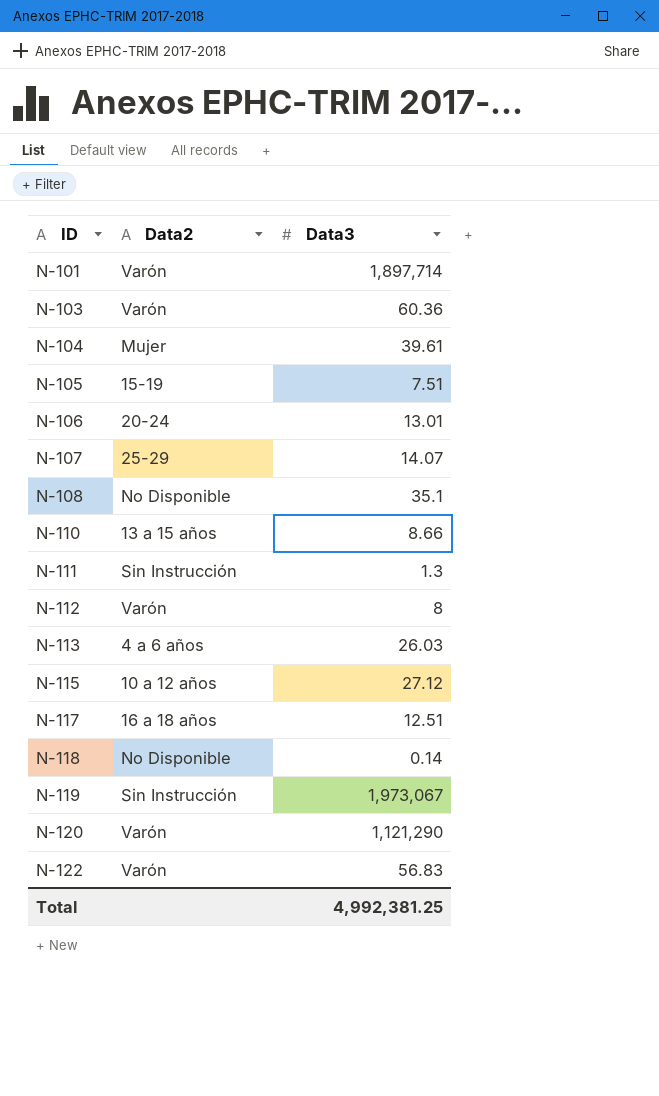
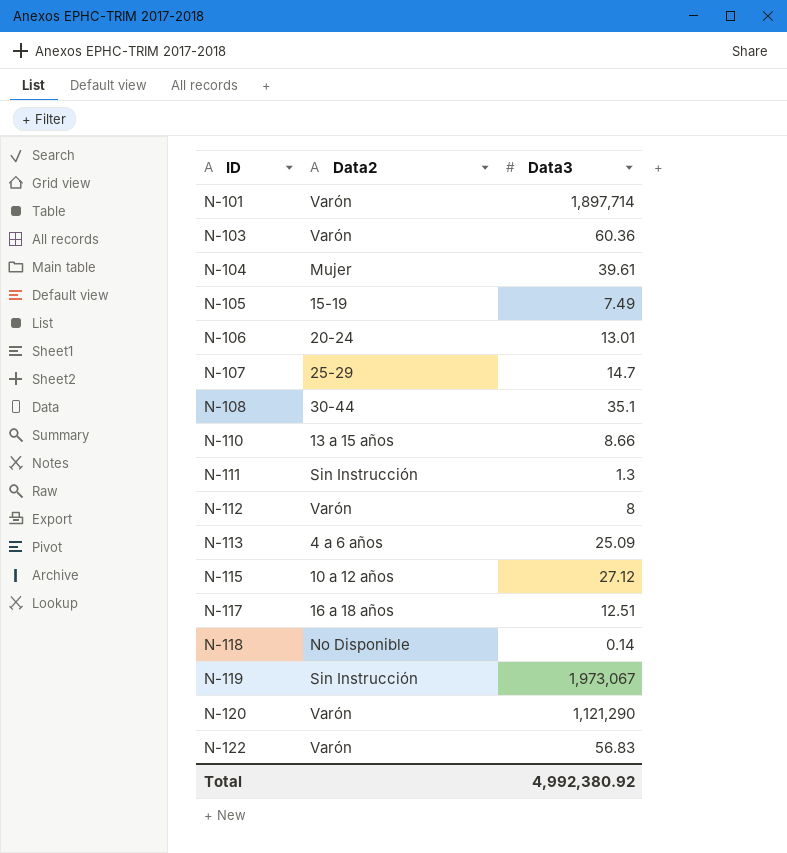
N-105 | Data3: 7.51 -> 7.49
N-107 | Data3: 14.07 -> 14.7
N-108 | Data2: No Disponible -> 30-44
N-113 | Data3: 26.03 -> 25.09
Total | Data3: 4,992,381.25 -> 4,992,380.92

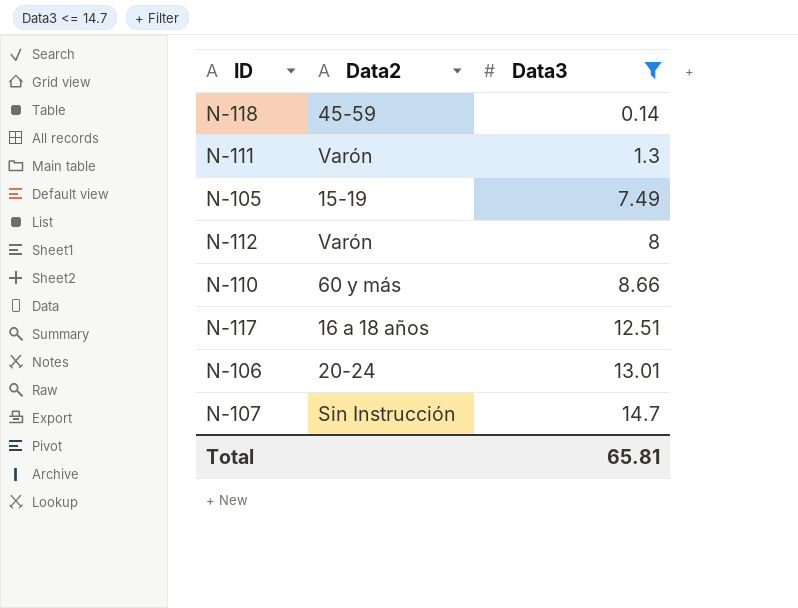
filter: none -> Data3 <= 14.7
row order: ID ascending -> Data3 ascending
N-118 | Data2: No Disponible -> 45-59
N-111 | Data2: Sin Instrucción -> Varón
N-110 | Data2: 13 a 15 años -> 60 y más
N-107 | Data2: 25-29 -> Sin Instrucción
Total | Data3: 4,992,380.92 -> 65.81

